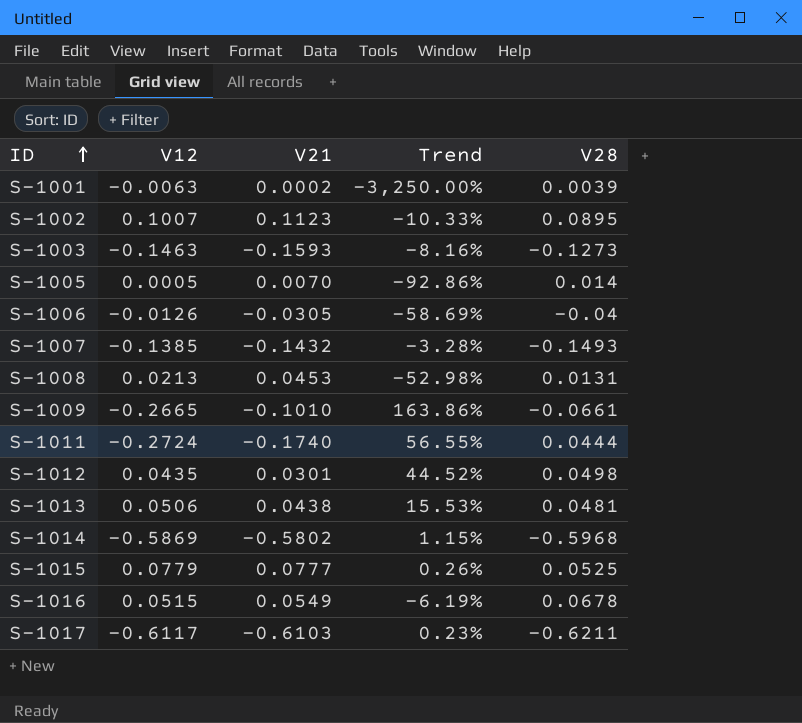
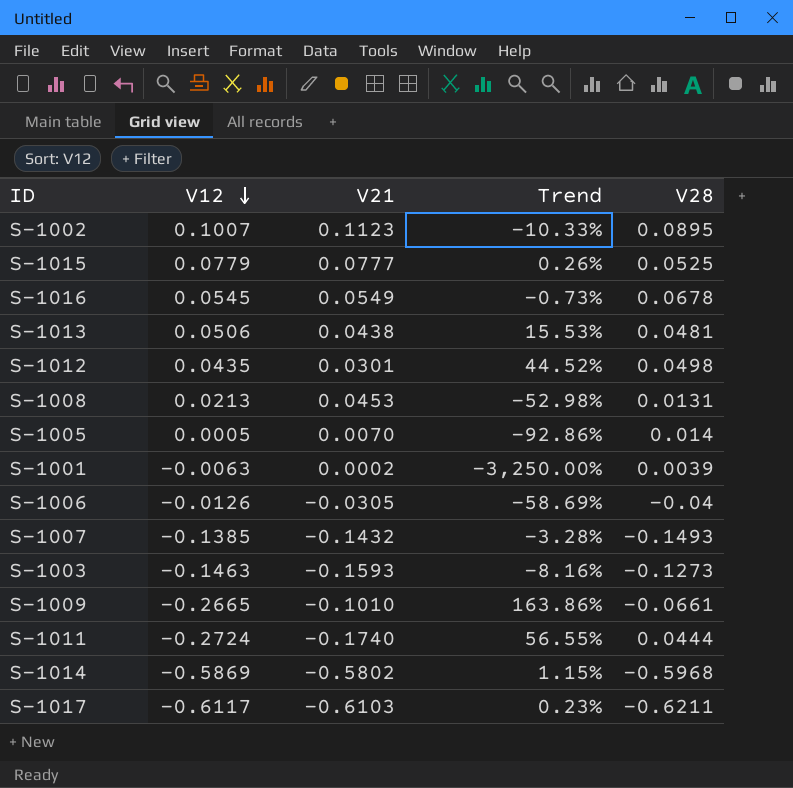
row order: ID ascending -> V12 descending
S-1016 | V12: 0.0515 -> 0.0545
S-1016 | Trend: -6.19% -> -0.73%

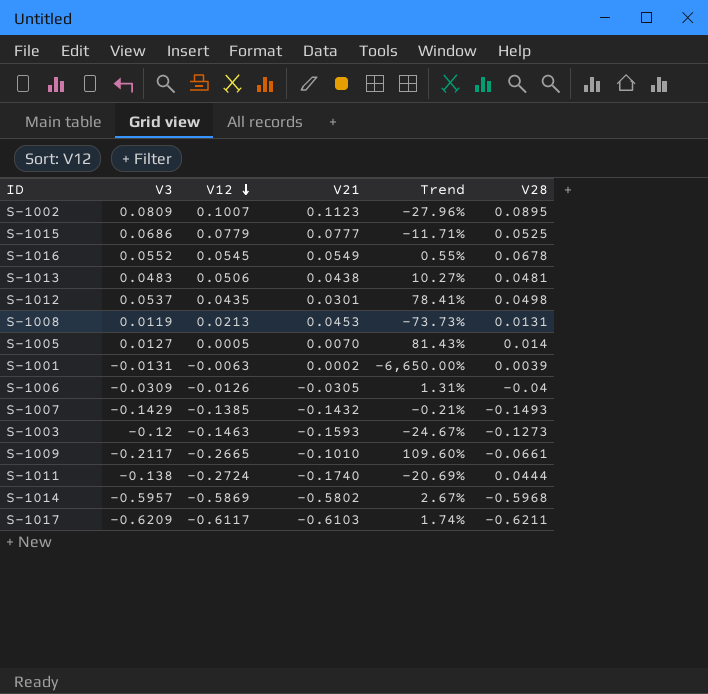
column V3 | position: none -> 2
column Trend | formula: ([V12] - [V21]) / [V21] -> ([V3] - [V21]) / [V21]

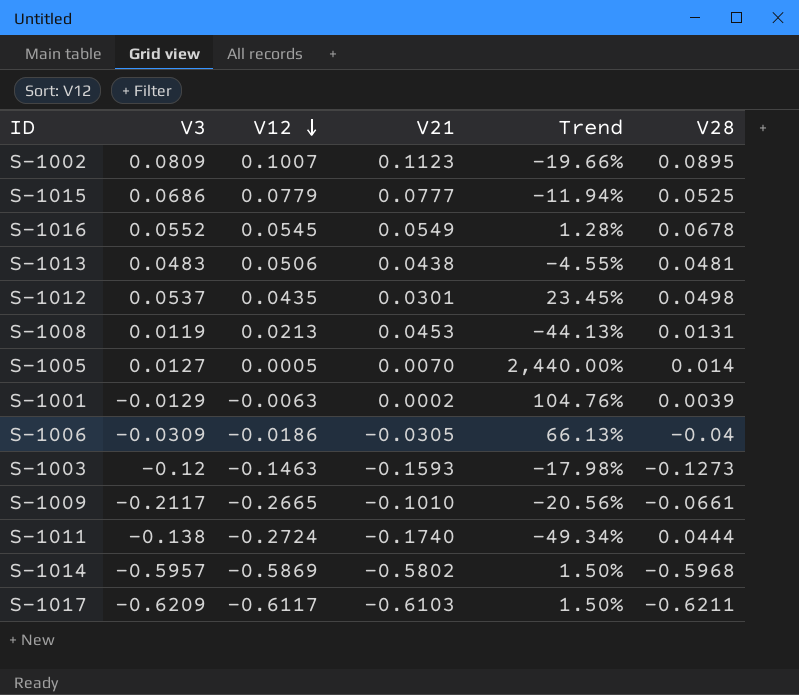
column Trend | formula: ([V3] - [V21]) / [V21] -> ([V3] - [V12]) / [V12]
row S-1007: -0.1429 | -0.1385 | -0.1432 | -0.21% | -0.1493 -> none
S-1001 | V3: -0.0131 -> -0.0129
S-1006 | V12: -0.0126 -> -0.0186

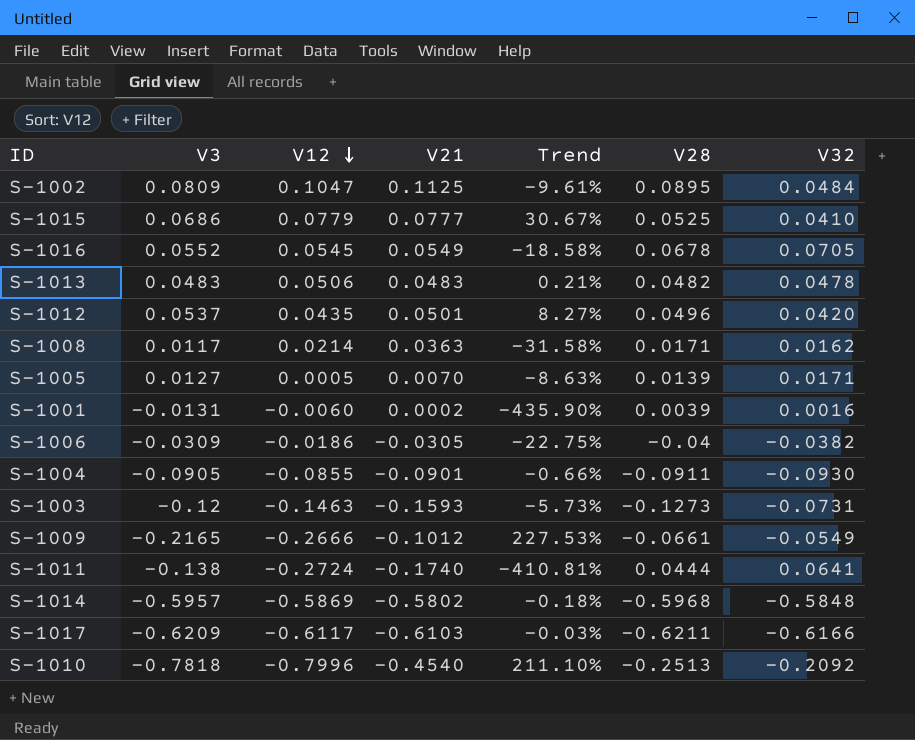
column Trend | formula: ([V3] - [V12]) / [V12] -> ([V3] - [V28]) / [V28]
column V32 | position: none -> 7
S-1002 | V12: 0.1007 -> 0.1047
S-1002 | V21: 0.1123 -> 0.1125
S-1013 | V21: 0.0438 -> 0.0483
S-1013 | V28: 0.0481 -> 0.0482
S-1012 | V21: 0.0301 -> 0.0501
S-1012 | V28: 0.0498 -> 0.0496
S-1008 | V3: 0.0119 -> 0.0117
S-1008 | V12: 0.0213 -> 0.0214
S-1008 | V21: 0.0453 -> 0.0363
S-1008 | V28: 0.0131 -> 0.0171
S-1005 | V28: 0.014 -> 0.0139
S-1001 | V3: -0.0129 -> -0.0131
S-1001 | V12: -0.0063 -> -0.0060
row S-1004: none -> -0.0905 | -0.0855 | -0.0901 | -0.66% | -0.0911 | -0.0930
S-1009 | V3: -0.2117 -> -0.2165
S-1009 | V12: -0.2665 -> -0.2666
S-1009 | V21: -0.1010 -> -0.1012
row S-1010: none -> -0.7818 | -0.7996 | -0.4540 | 211.10% | -0.2513 | -0.2092

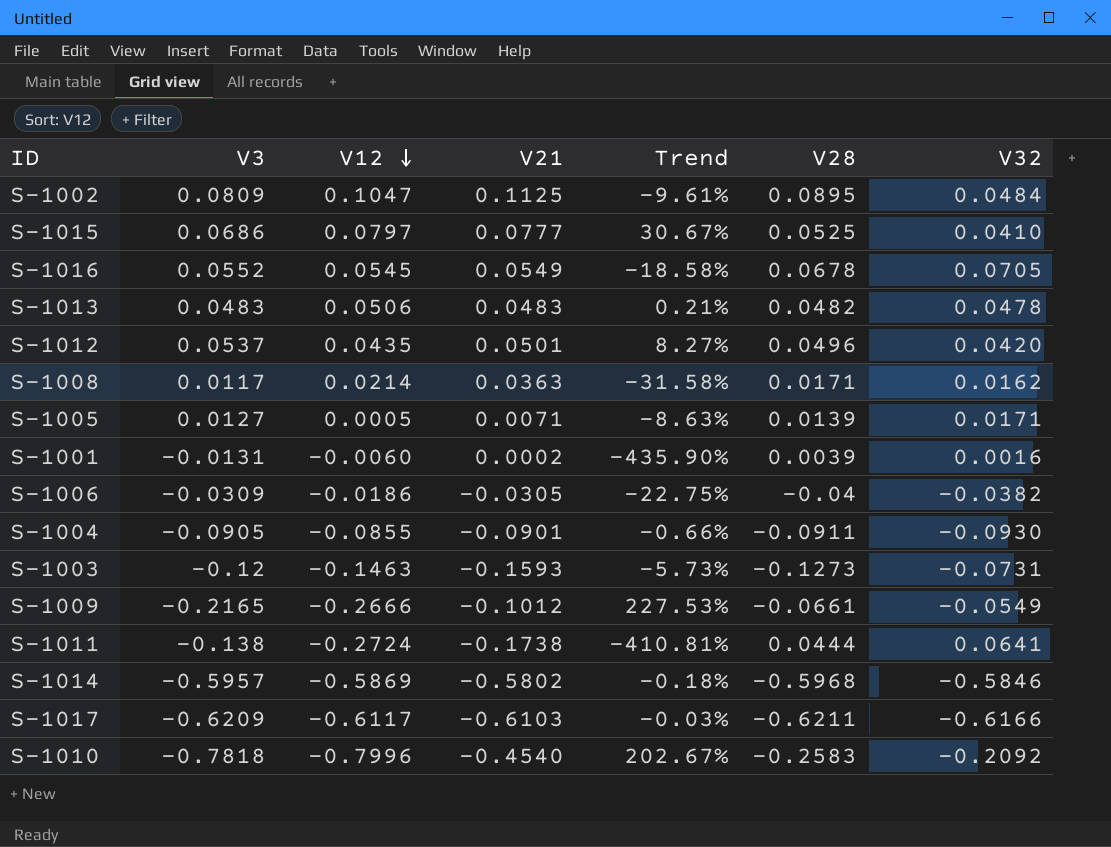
S-1015 | V12: 0.0779 -> 0.0797
S-1005 | V21: 0.0070 -> 0.0071
S-1011 | V21: -0.1740 -> -0.1738
S-1014 | V32: -0.5848 -> -0.5846
S-1010 | Trend: 211.10% -> 202.67%
S-1010 | V28: -0.2513 -> -0.2583

